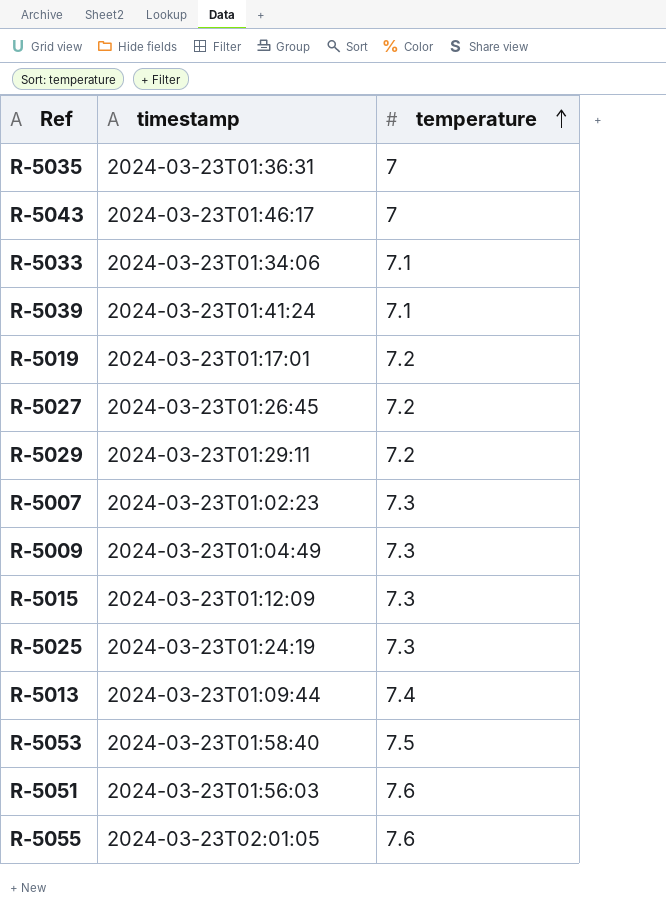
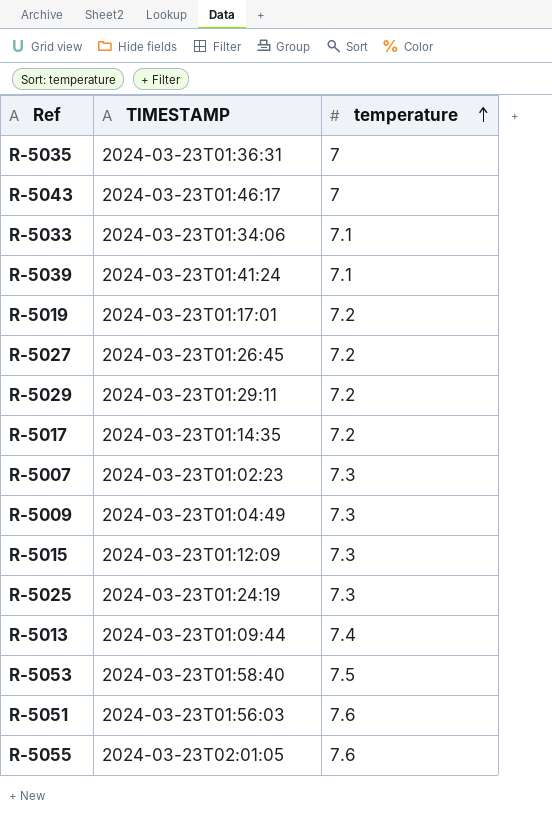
column name: timestamp -> TIMESTAMP
row R-5017: none -> 2024-03-23T01:14:35 | 7.2

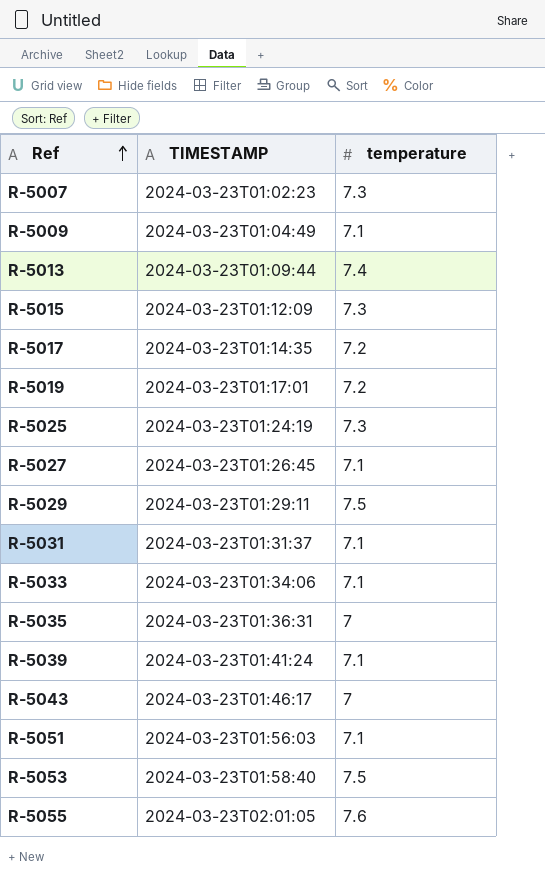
row order: temperature ascending -> Ref ascending
R-5009 | temperature: 7.3 -> 7.1
R-5027 | temperature: 7.2 -> 7.1
R-5029 | temperature: 7.2 -> 7.5
row R-5031: none -> 2024-03-23T01:31:37 | 7.1
R-5051 | temperature: 7.6 -> 7.1

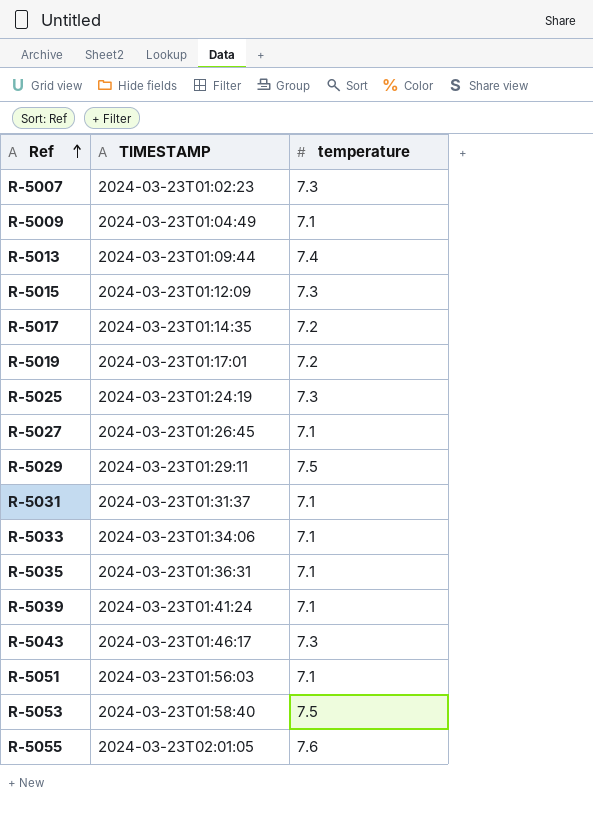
R-5035 | temperature: 7 -> 7.1
R-5043 | temperature: 7 -> 7.3

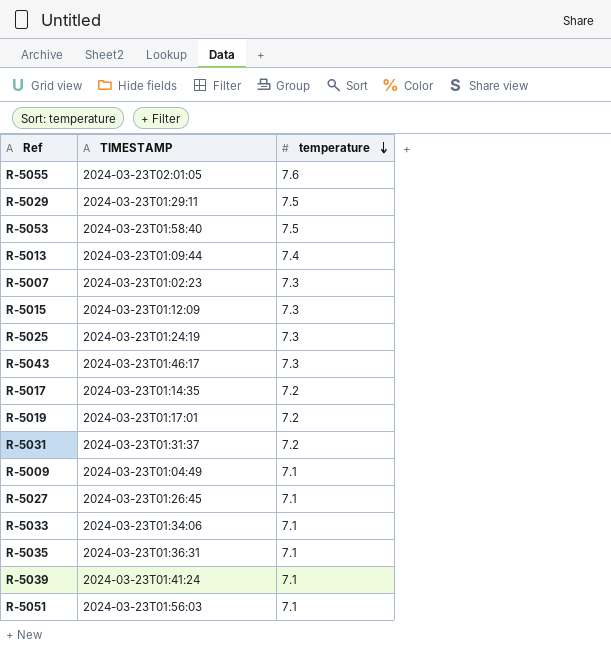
row order: Ref ascending -> temperature descending
R-5031 | temperature: 7.1 -> 7.2

